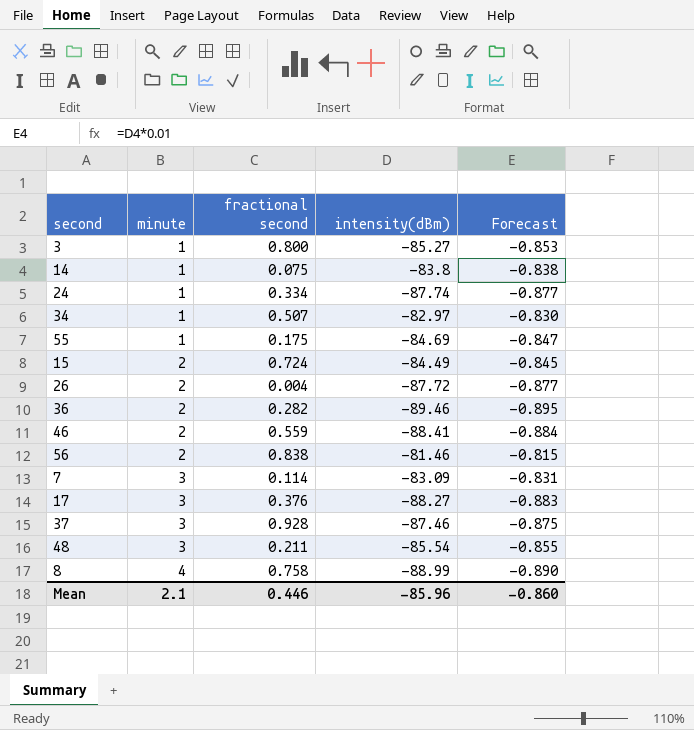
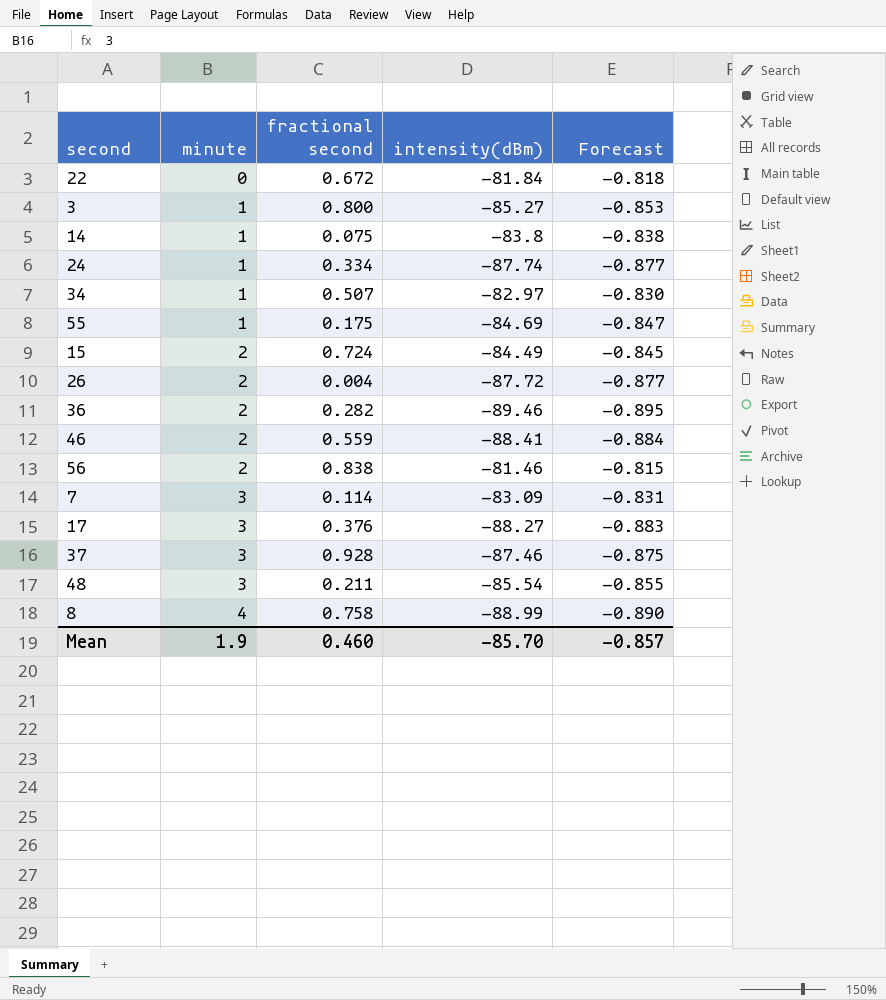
row 22: none -> 0 | 0.672 | -81.84 | -0.818
Mean | minute: 2.1 -> 1.9
Mean | fractional second: 0.446 -> 0.460
Mean | intensity(dBm): -85.96 -> -85.70
Mean | Forecast: -0.860 -> -0.857

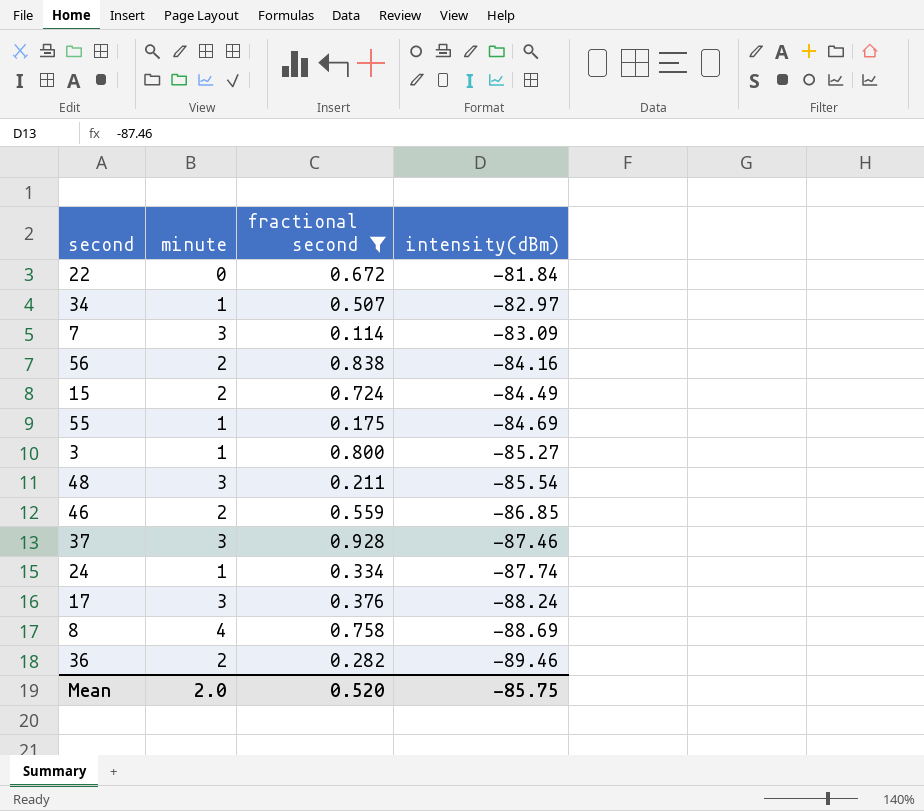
filter: none -> fractional second >= 0.114
row order: minute ascending -> intensity(dBm) descending
column Forecast | formula: [intensity(dBm)] * 0.01 -> none
56 | intensity(dBm): -81.46 -> -84.16
46 | intensity(dBm): -88.41 -> -86.85
17 | intensity(dBm): -88.27 -> -88.24
8 | intensity(dBm): -88.99 -> -88.69
Mean | minute: 1.9 -> 2.0
Mean | fractional second: 0.460 -> 0.520
Mean | intensity(dBm): -85.70 -> -85.75

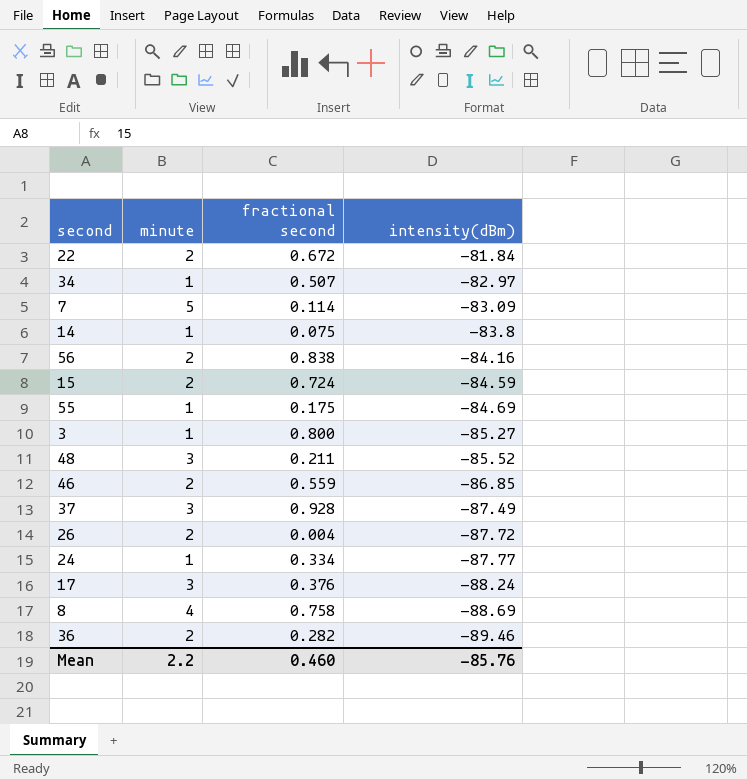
filter: fractional second >= 0.114 -> none
22 | minute: 0 -> 2
7 | minute: 3 -> 5
15 | intensity(dBm): -84.49 -> -84.59
48 | intensity(dBm): -85.54 -> -85.52
37 | intensity(dBm): -87.46 -> -87.49
24 | intensity(dBm): -87.74 -> -87.77
Mean | minute: 2.0 -> 2.2
Mean | fractional second: 0.520 -> 0.460
Mean | intensity(dBm): -85.75 -> -85.76

